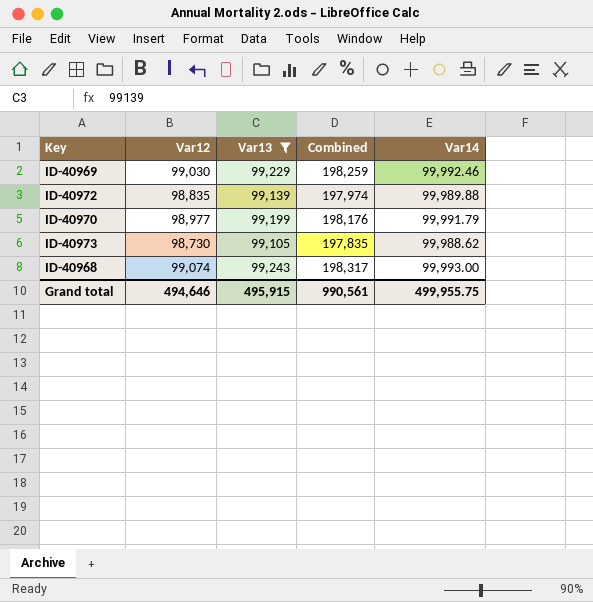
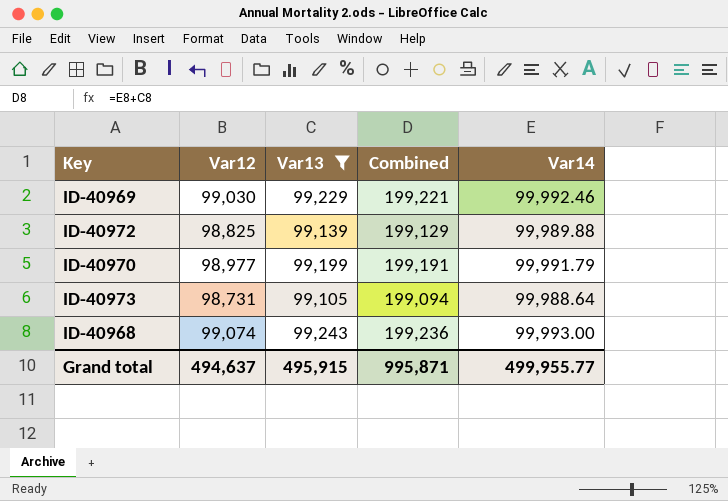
column Combined | formula: [Var12] + [Var13] -> [Var13] + [Var14]
ID-40972 | Var12: 98,835 -> 98,825
ID-40973 | Var12: 98,730 -> 98,731
ID-40973 | Var14: 99,988.62 -> 99,988.64
Grand total | Var12: 494,646 -> 494,637
Grand total | Combined: 990,561 -> 995,871
Grand total | Var14: 499,955.75 -> 499,955.77

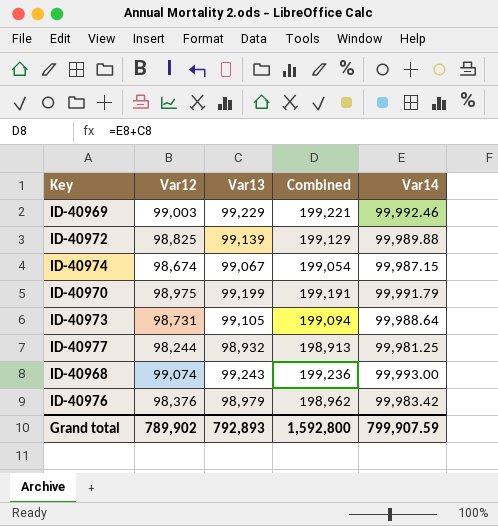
filter: Var13 >= 99,105 -> none
ID-40969 | Var12: 99,030 -> 99,003
ID-40970 | Var12: 98,977 -> 98,975
Grand total | Var12: 494,637 -> 789,902
Grand total | Var13: 495,915 -> 792,893
Grand total | Combined: 995,871 -> 1,592,800
Grand total | Var14: 499,955.77 -> 799,907.59

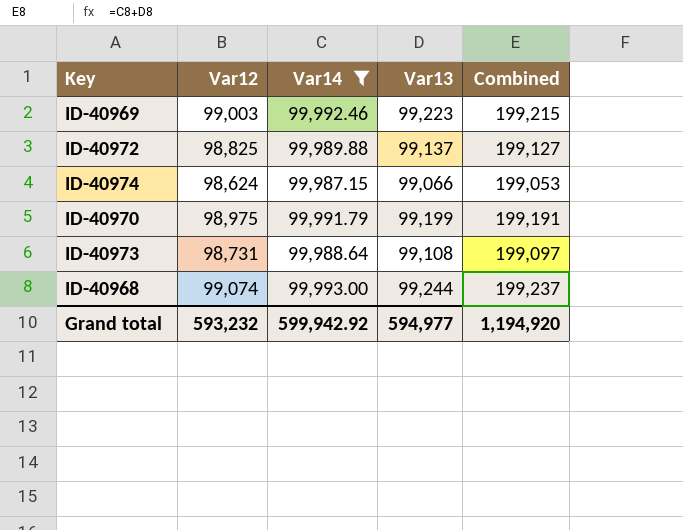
filter: none -> Var14 >= 99,987.15
column Var14 | position: 5 -> 3
ID-40969 | Var13: 99,229 -> 99,223
ID-40969 | Combined: 199,221 -> 199,215
ID-40972 | Var13: 99,139 -> 99,137
ID-40972 | Combined: 199,129 -> 199,127
ID-40974 | Var12: 98,674 -> 98,624
ID-40974 | Var13: 99,067 -> 99,066
ID-40974 | Combined: 199,054 -> 199,053
ID-40973 | Var13: 99,105 -> 99,108
ID-40973 | Combined: 199,094 -> 199,097
ID-40968 | Var13: 99,243 -> 99,244
ID-40968 | Combined: 199,236 -> 199,237
Grand total | Var12: 789,902 -> 593,232
Grand total | Var14: 799,907.59 -> 599,942.92
Grand total | Var13: 792,893 -> 594,977
Grand total | Combined: 1,592,800 -> 1,194,920

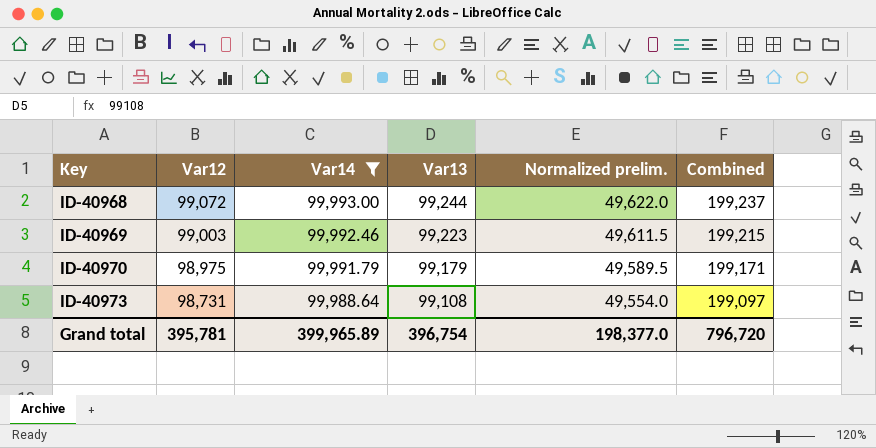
row order: none -> Key ascending
column Normalized prelim. | formula: none -> [Var13] * 0.5
row ID-40972: 98,825 | 99,989.88 | 99,137 | 199,127 -> none
row ID-40974: 98,624 | 99,987.15 | 99,066 | 199,053 -> none
ID-40968 | Var12: 99,074 -> 99,072
ID-40970 | Var13: 99,199 -> 99,179
ID-40970 | Combined: 199,191 -> 199,171
Grand total | Var12: 593,232 -> 395,781
Grand total | Var14: 599,942.92 -> 399,965.89
Grand total | Var13: 594,977 -> 396,754
Grand total | Combined: 1,194,920 -> 796,720

